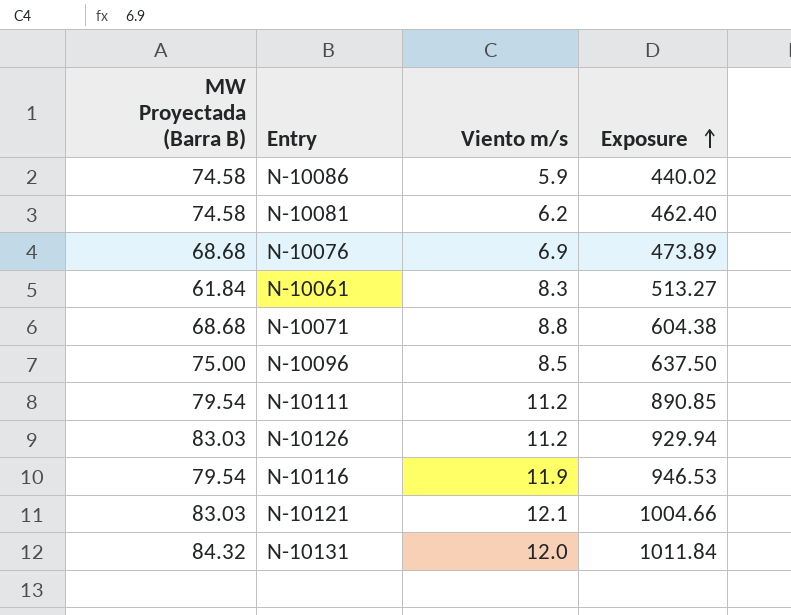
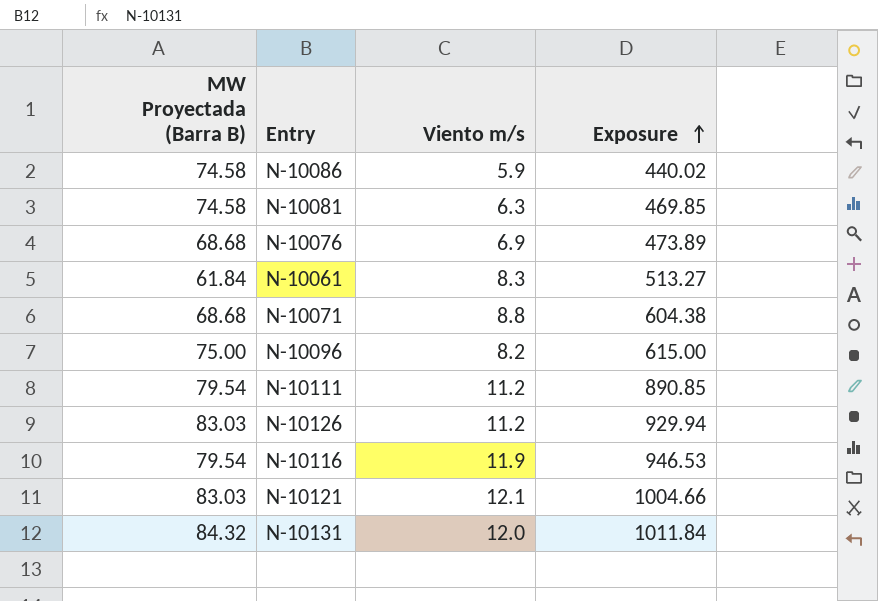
N-10081 | Viento m/s: 6.2 -> 6.3
N-10081 | Exposure: 462.40 -> 469.85
N-10096 | Viento m/s: 8.5 -> 8.2
N-10096 | Exposure: 637.50 -> 615.00

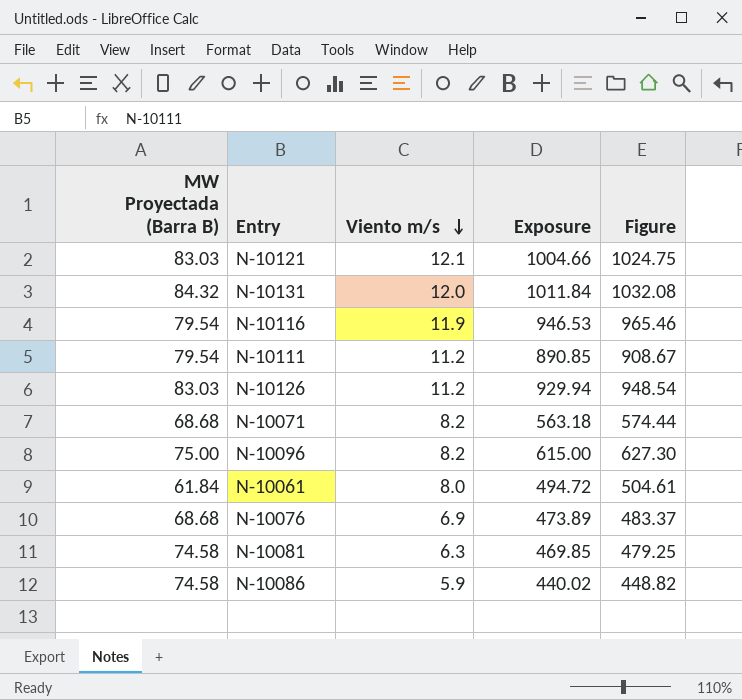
row order: Exposure ascending -> Viento m/s descending
column Figure | formula: none -> [Exposure] * 1.02
N-10071 | Viento m/s: 8.8 -> 8.2
N-10071 | Exposure: 604.38 -> 563.18
N-10061 | Viento m/s: 8.3 -> 8.0
N-10061 | Exposure: 513.27 -> 494.72

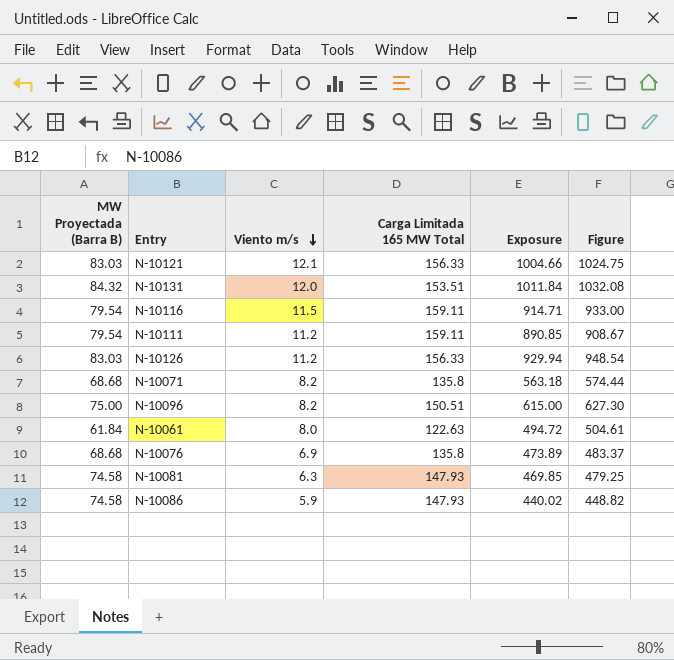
column Carga Limitada 165 MW Total | position: none -> 4
N-10116 | Viento m/s: 11.9 -> 11.5
N-10116 | Exposure: 946.53 -> 914.71
N-10116 | Figure: 965.46 -> 933.00

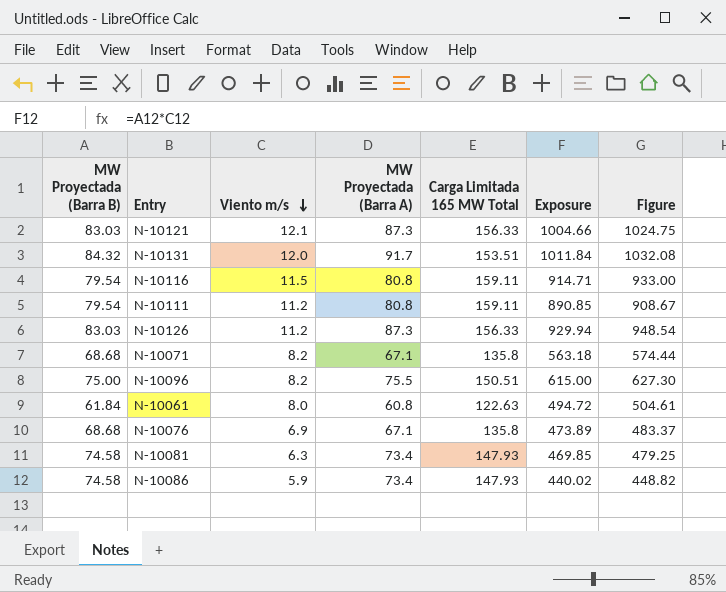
column MW Proyectada (Barra A) | position: none -> 4

